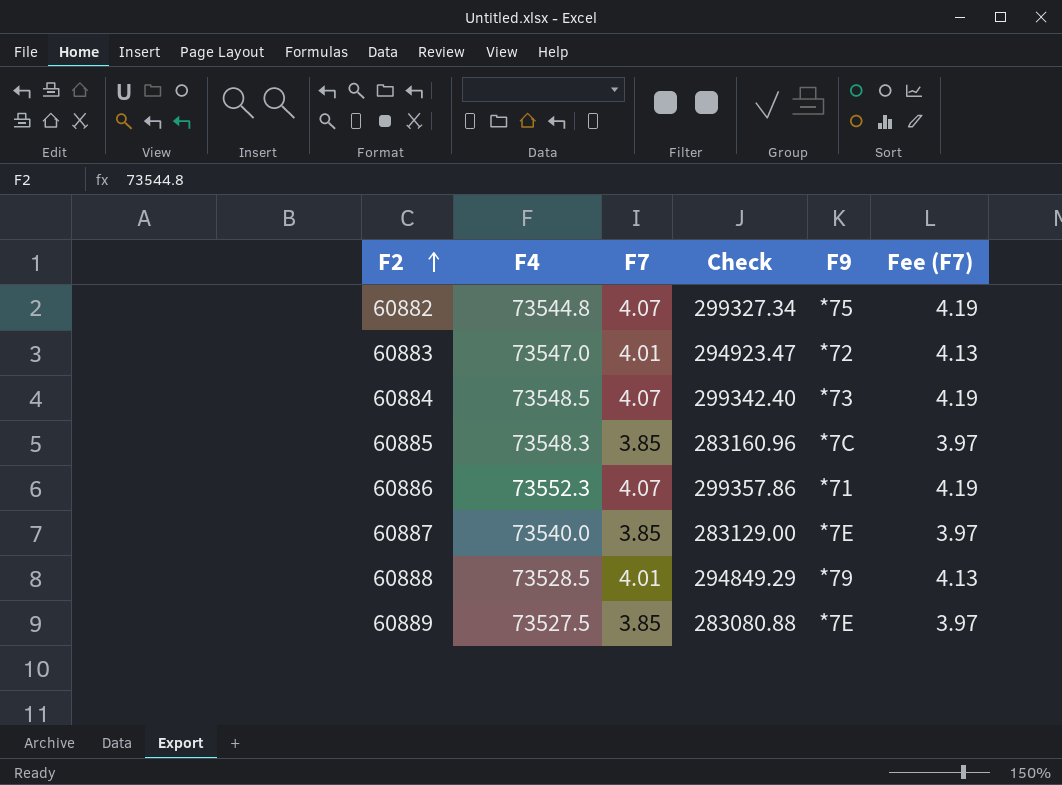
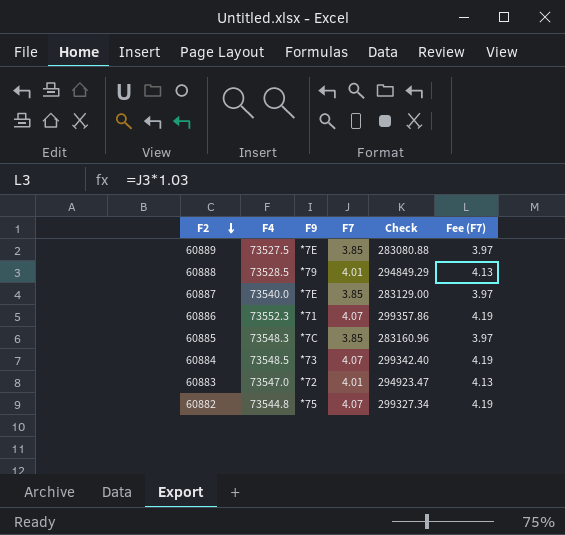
row order: F2 ascending -> F2 descending
column F9 | position: 5 -> 3

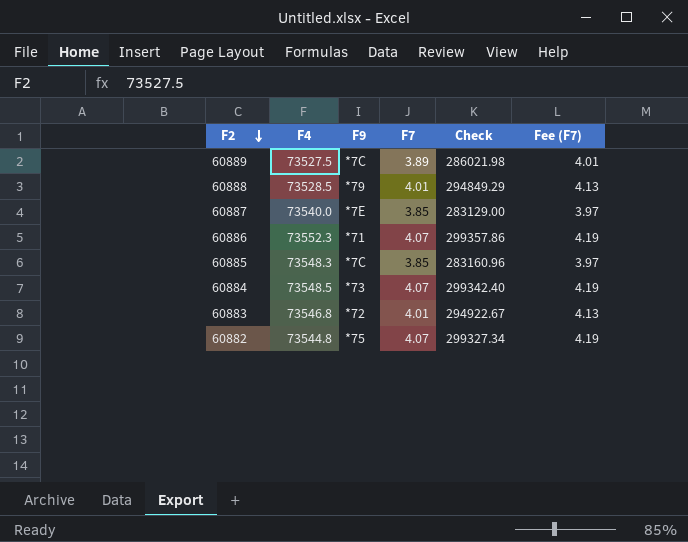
60889 | F9: *7E -> *7C
60889 | F7: 3.85 -> 3.89
60889 | Check: 283080.88 -> 286021.98
60889 | Fee (F7): 3.97 -> 4.01
60883 | F4: 73547.0 -> 73546.8
60883 | Check: 294923.47 -> 294922.67

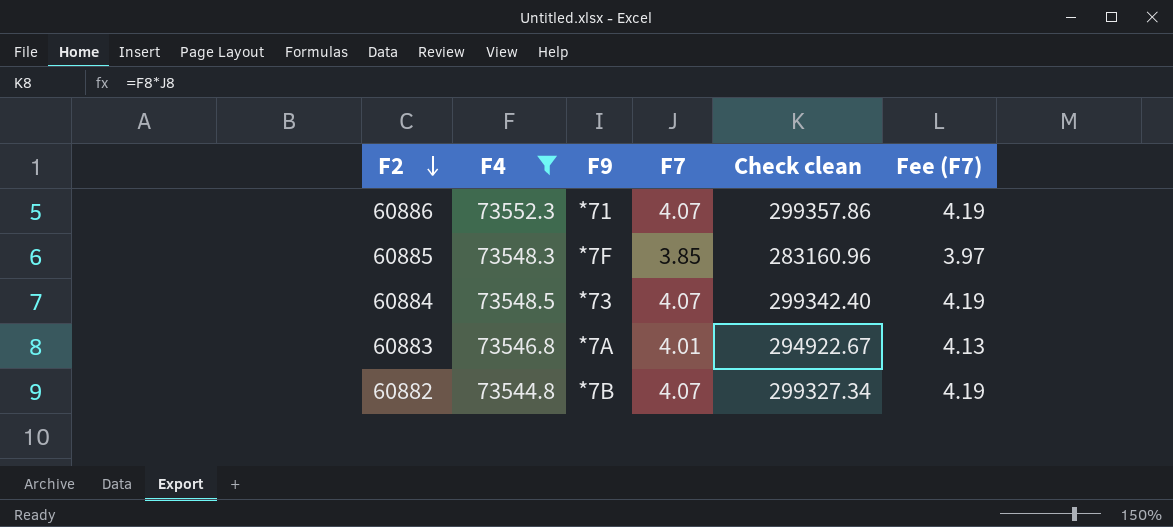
filter: none -> F4 >= 73544.8
column name: Check -> Check clean
60885 | F9: *7C -> *7F
60883 | F9: *72 -> *7A
60882 | F9: *75 -> *7B

